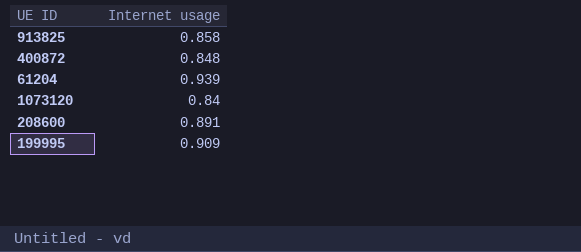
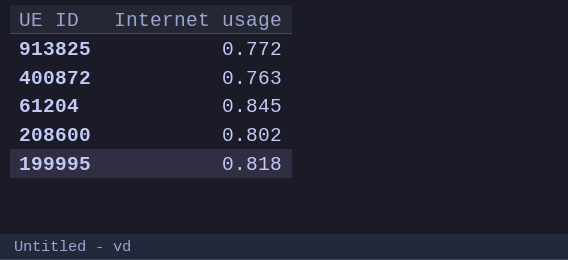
row 1073120: 0.84 -> none
913825 | Internet usage: 0.858 -> 0.772
400872 | Internet usage: 0.848 -> 0.763
61204 | Internet usage: 0.939 -> 0.845
208600 | Internet usage: 0.891 -> 0.802
199995 | Internet usage: 0.909 -> 0.818

